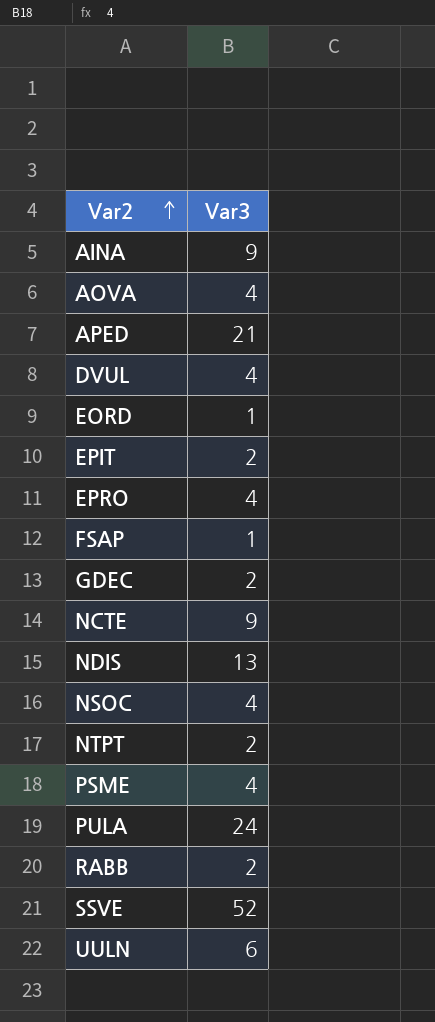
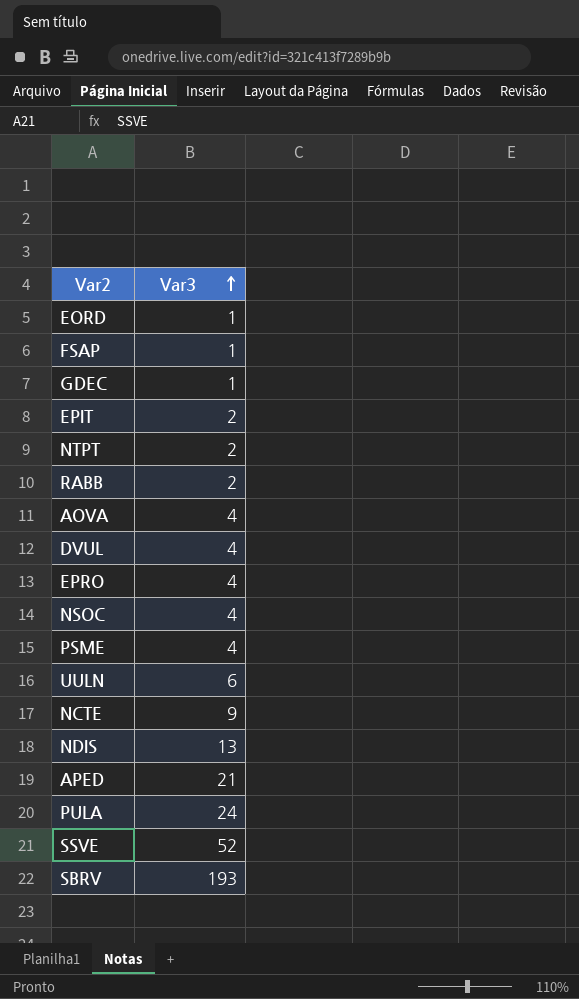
row order: Var2 ascending -> Var3 ascending
row AINA: 9 -> none
GDEC | Var3: 2 -> 1
row SBRV: none -> 193

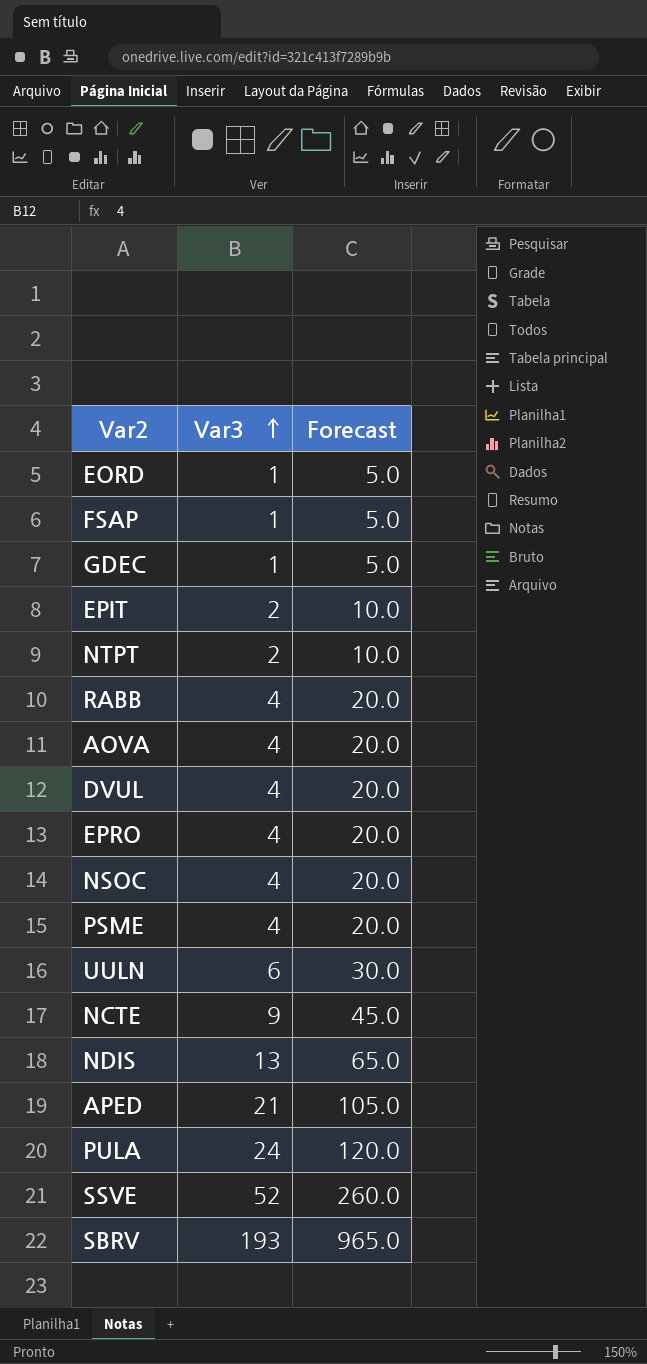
column Forecast | formula: none -> [Var3] * 5
RABB | Var3: 2 -> 4

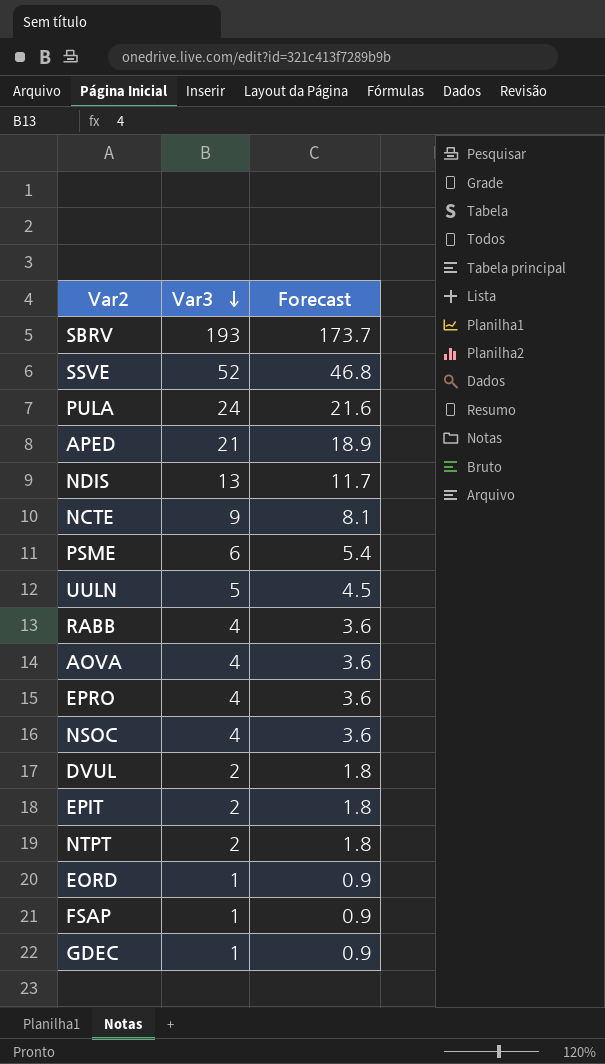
row order: Var3 ascending -> Var3 descending
column Forecast | formula: [Var3] * 5 -> [Var3] * 0.9
PSME | Var3: 4 -> 6
UULN | Var3: 6 -> 5
DVUL | Var3: 4 -> 2

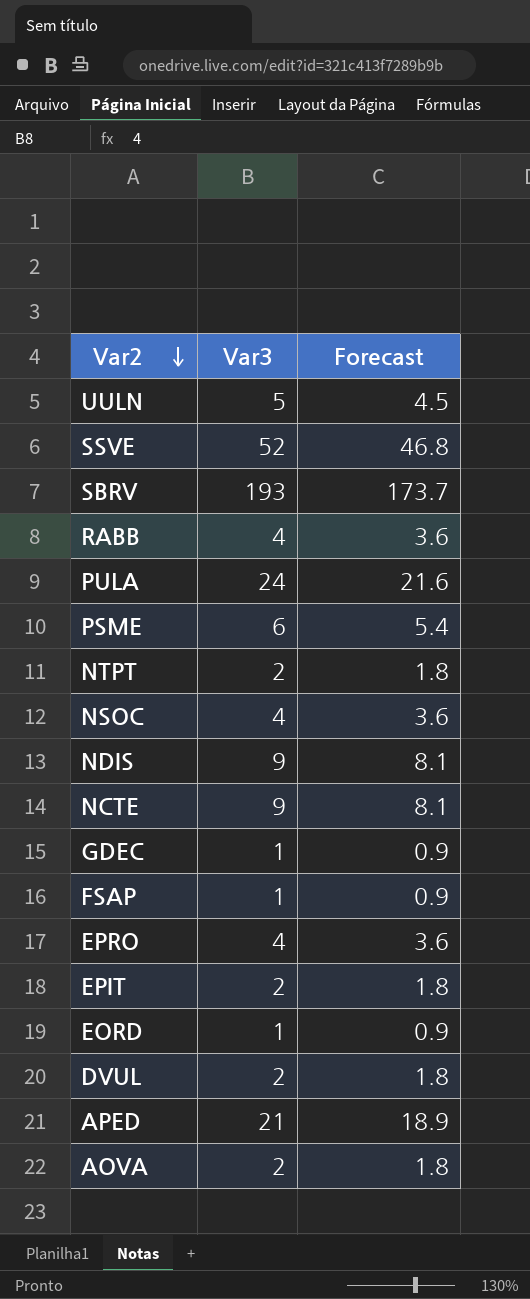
row order: Var3 descending -> Var2 descending
NDIS | Var3: 13 -> 9
NDIS | Forecast: 11.7 -> 8.1
AOVA | Var3: 4 -> 2
AOVA | Forecast: 3.6 -> 1.8

